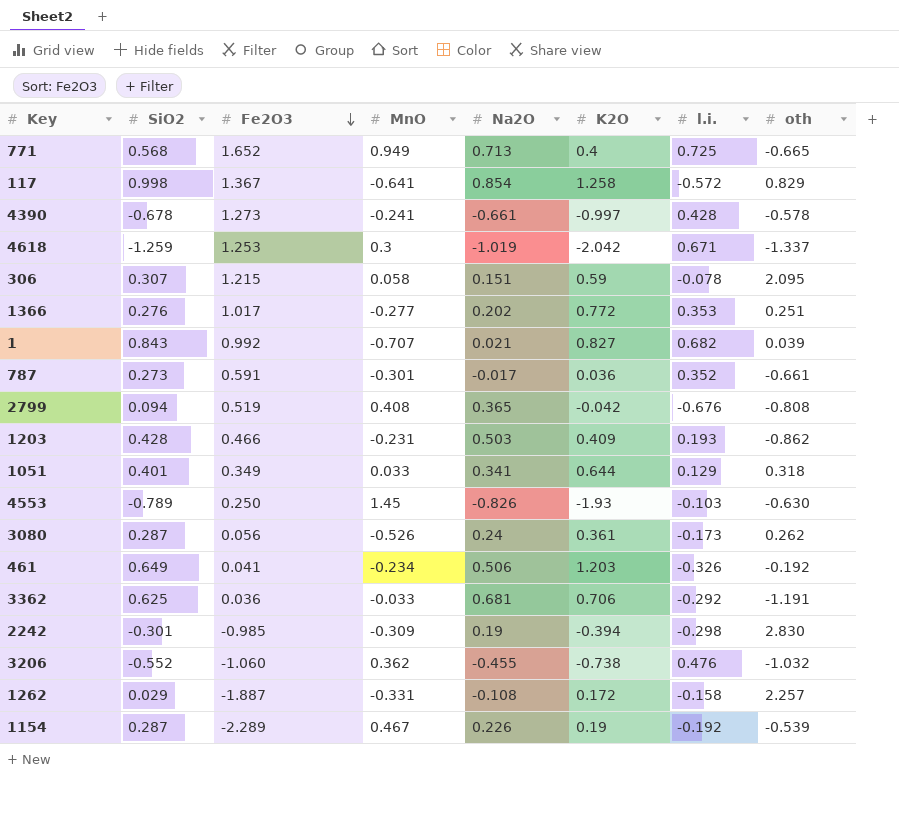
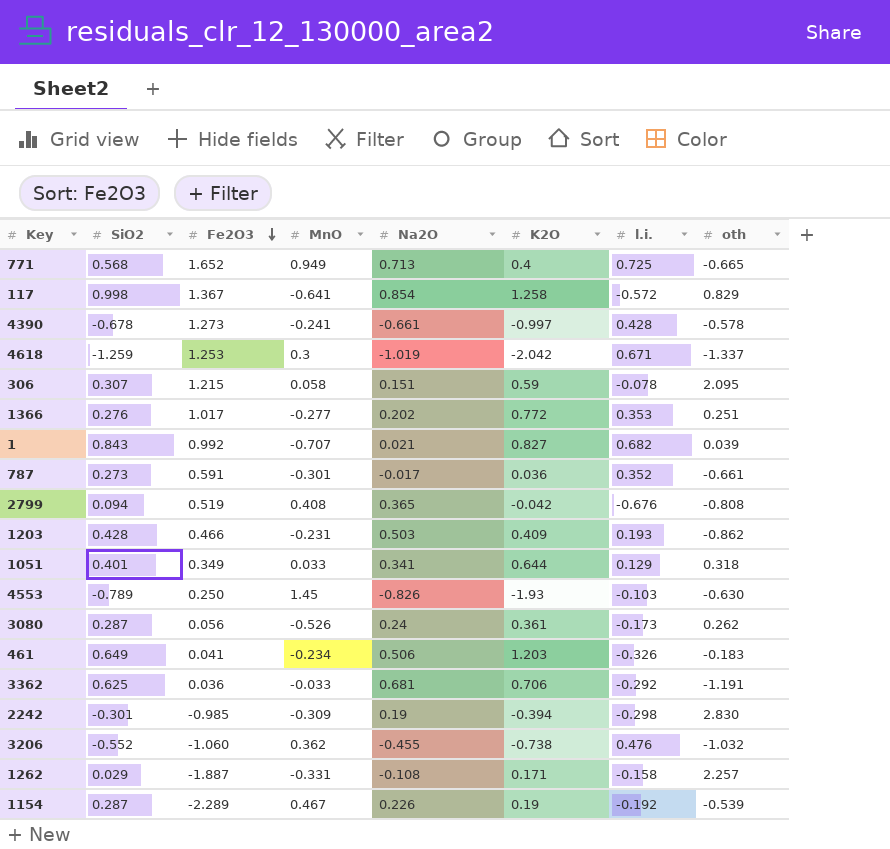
461 | oth: -0.192 -> -0.183
1262 | K2O: 0.172 -> 0.171

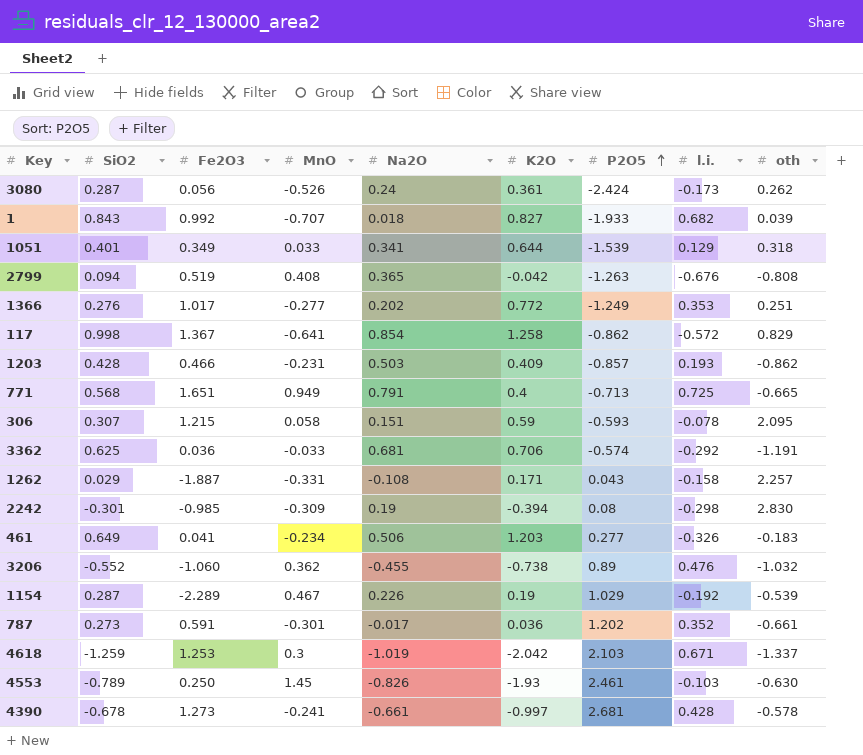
row order: Fe2O3 descending -> P2O5 ascending
column P2O5 | position: none -> 7
1 | Na2O: 0.021 -> 0.018
771 | Fe2O3: 1.652 -> 1.651
771 | Na2O: 0.713 -> 0.791

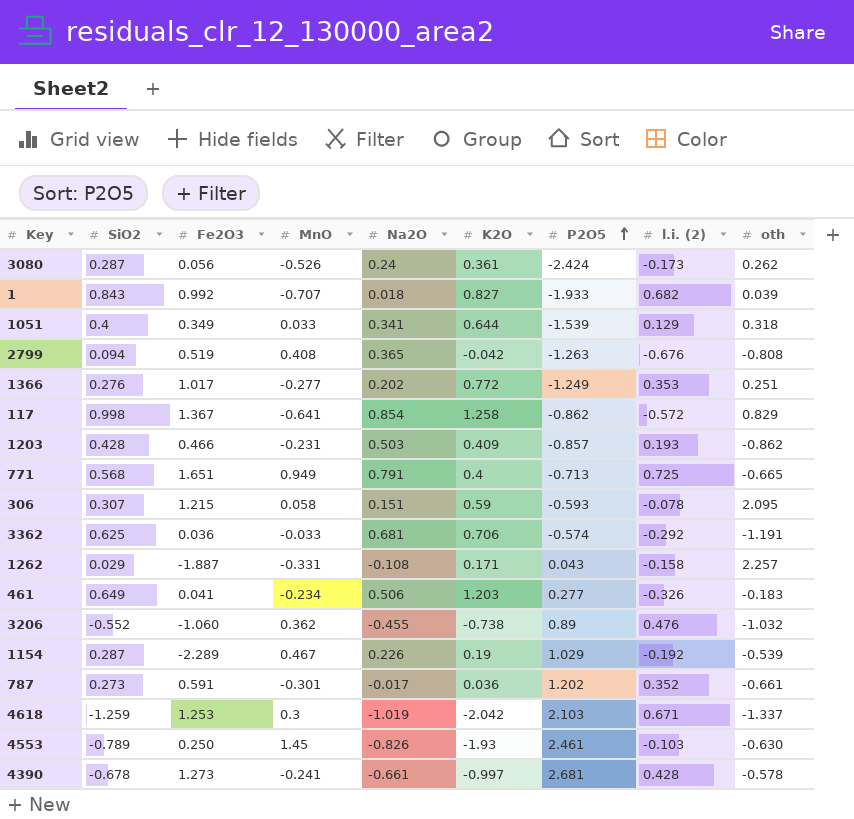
column name: l.i. -> l.i. (2)
row 2242: -0.301 | -0.985 | -0.309 | 0.19 | -0.394 | 0.08 | -0.298 | 2.830 -> none
1051 | SiO2: 0.401 -> 0.4

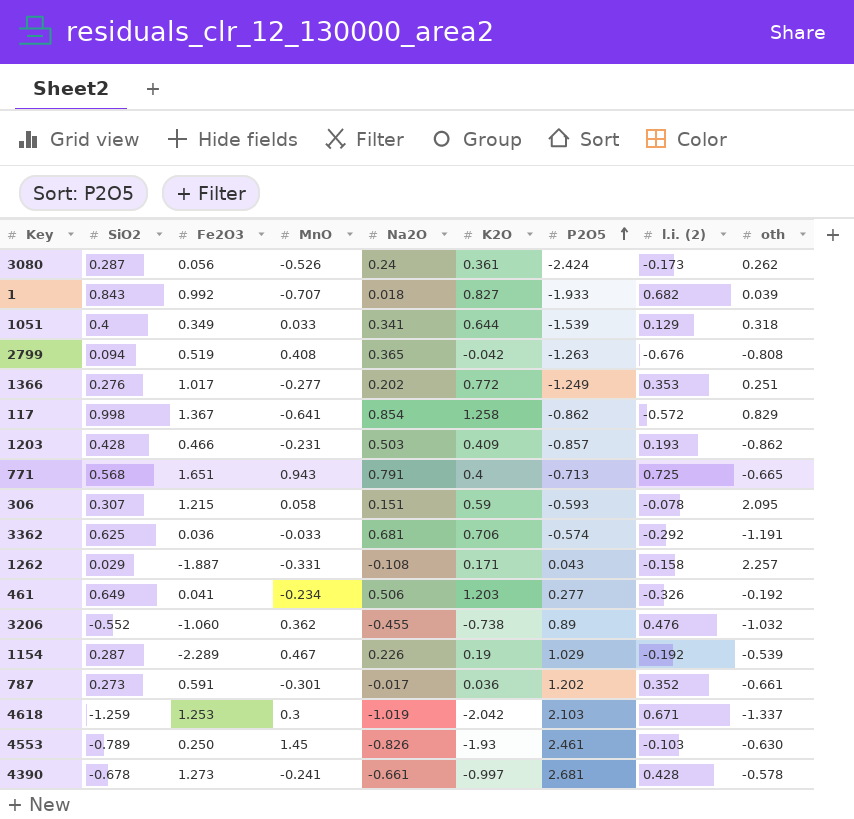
771 | MnO: 0.949 -> 0.943
461 | oth: -0.183 -> -0.192

